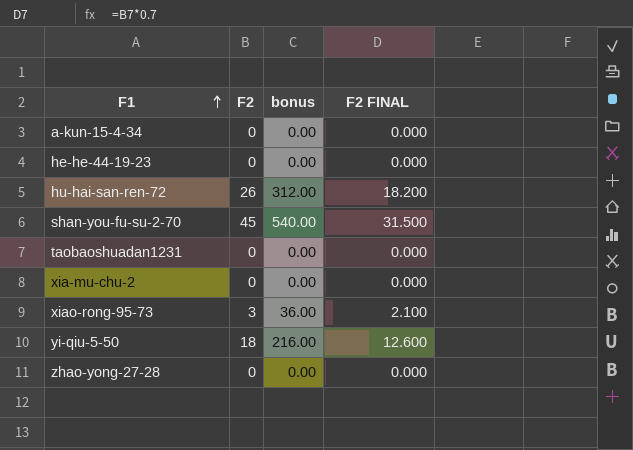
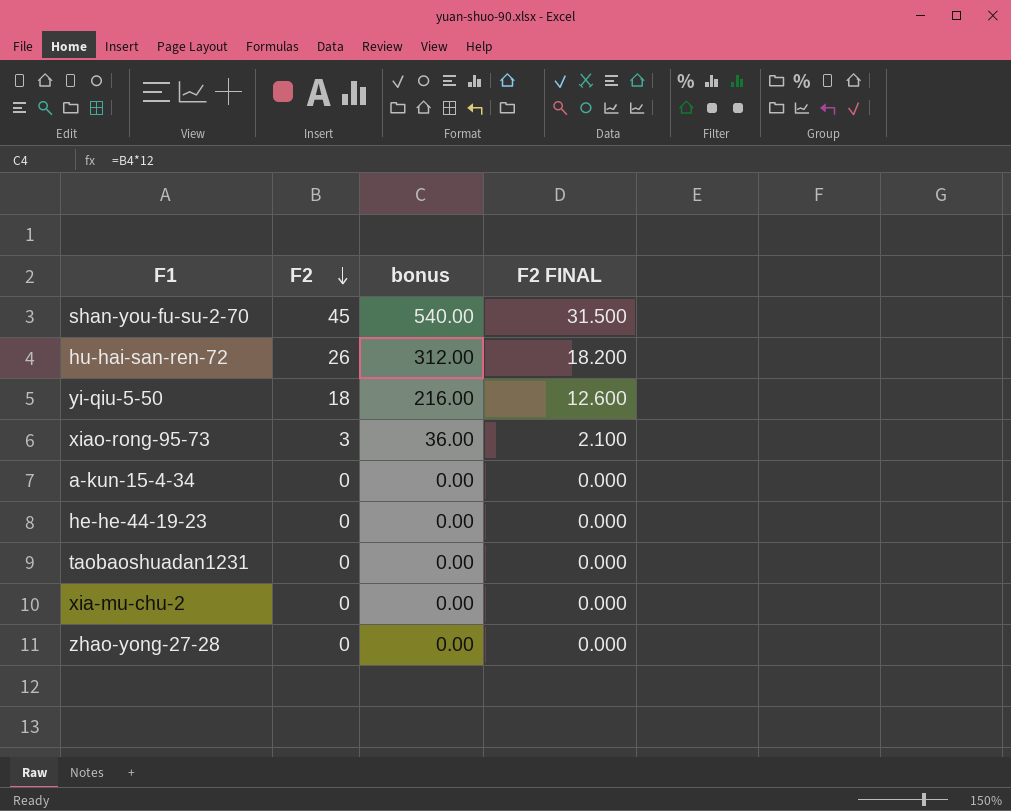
row order: F1 ascending -> F2 descending

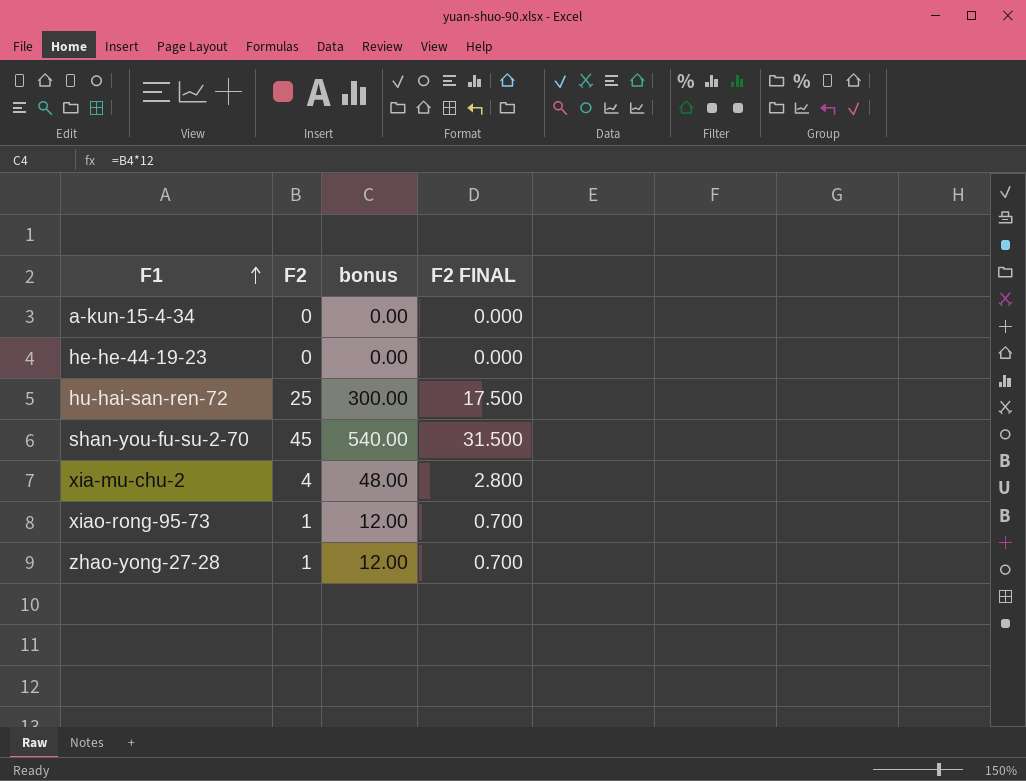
row order: F2 descending -> F1 ascending
row yi-qiu-5-50: 18 | 216.00 | 12.600 -> none
row taobaoshuadan1231: 0 | 0.00 | 0.000 -> none
hu-hai-san-ren-72 | F2: 26 -> 25
hu-hai-san-ren-72 | bonus: 312.00 -> 300.00
hu-hai-san-ren-72 | F2 FINAL: 18.200 -> 17.500
xia-mu-chu-2 | F2: 0 -> 4
xia-mu-chu-2 | bonus: 0.00 -> 48.00
xia-mu-chu-2 | F2 FINAL: 0.000 -> 2.800
xiao-rong-95-73 | F2: 3 -> 1
xiao-rong-95-73 | bonus: 36.00 -> 12.00
xiao-rong-95-73 | F2 FINAL: 2.100 -> 0.700
zhao-yong-27-28 | F2: 0 -> 1
zhao-yong-27-28 | bonus: 0.00 -> 12.00
zhao-yong-27-28 | F2 FINAL: 0.000 -> 0.700

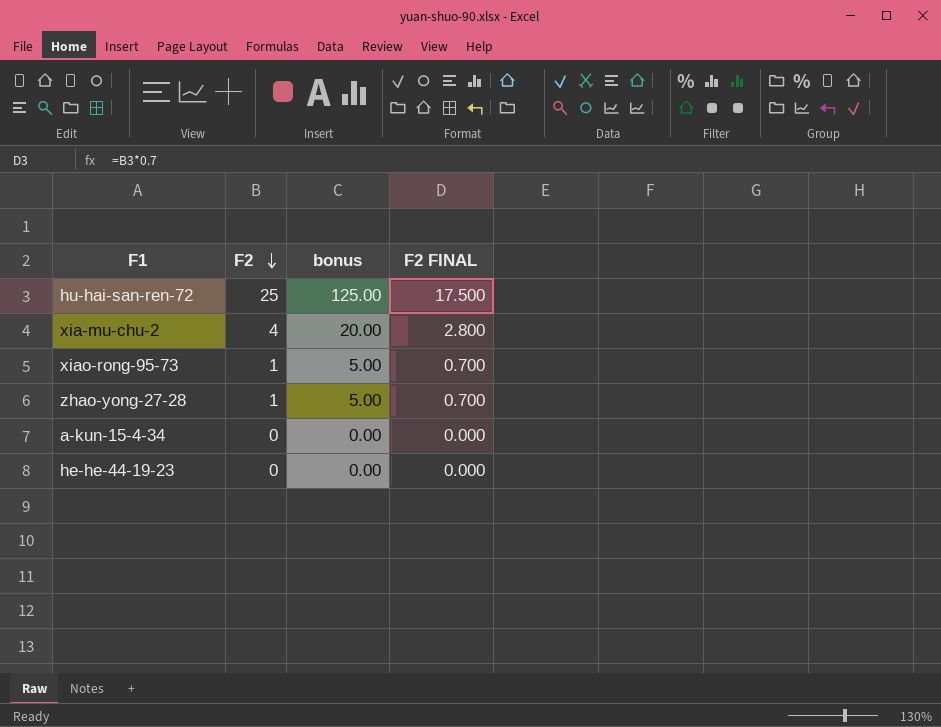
row order: F1 ascending -> F2 descending
column bonus | formula: [F2] * 12 -> [F2] * 5
row shan-you-fu-su-2-70: 45 | 540.00 | 31.500 -> none

